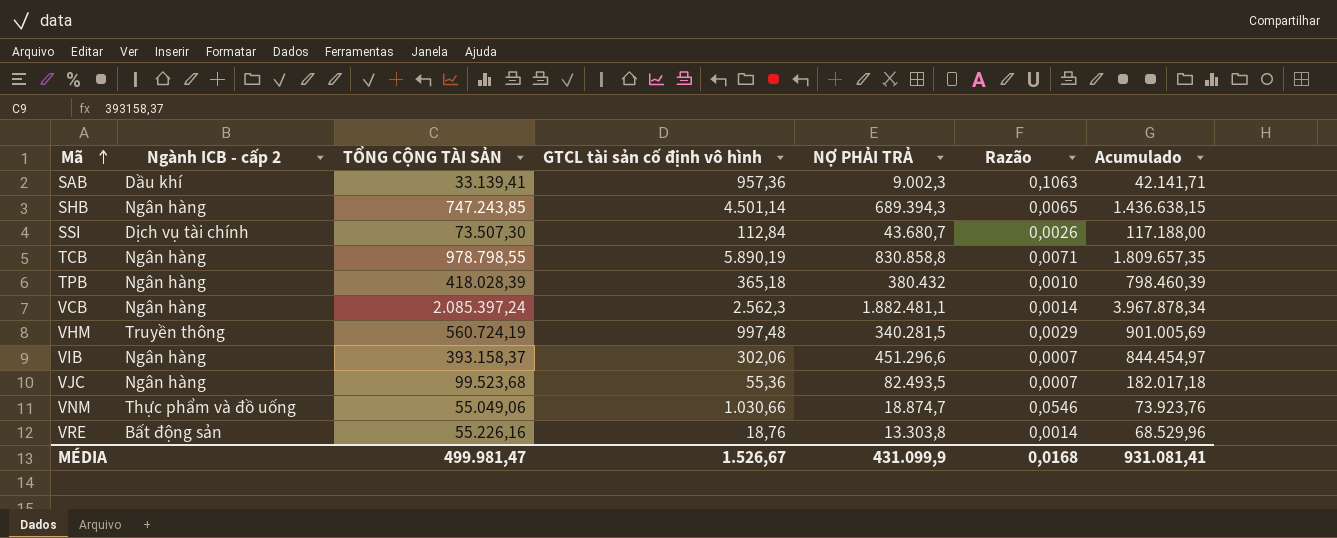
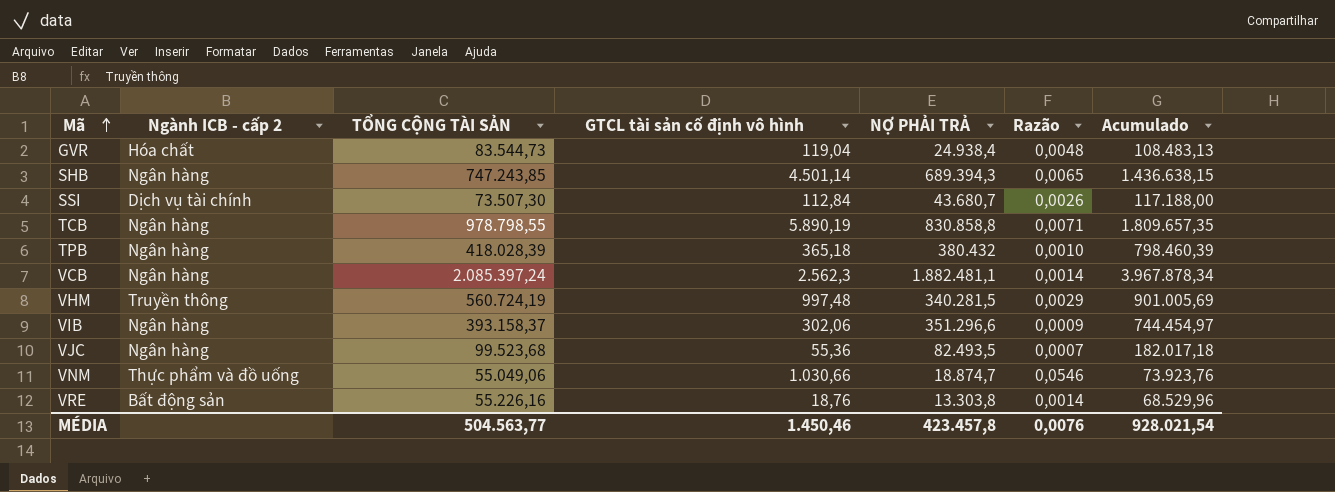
row SAB: Dầu khí | 33.139,41 | 957,36 | 9.002,3 | 0,1063 | 42.141,71 -> none
row GVR: none -> Hóa chất | 83.544,73 | 119,04 | 24.938,4 | 0,0048 | 108.483,13
VIB | NỢ PHẢI TRẢ: 451.296,6 -> 351.296,6
VIB | Razão: 0,0007 -> 0,0009
VIB | Acumulado: 844.454,97 -> 744.454,97
MÉDIA | TỔNG CỘNG TÀI SẢN: 499.981,47 -> 504.563,77
MÉDIA | GTCL tài sản cố định vô hình: 1.526,67 -> 1.450,46
MÉDIA | NỢ PHẢI TRẢ: 431.099,9 -> 423.457,8
MÉDIA | Razão: 0,0168 -> 0,0076
MÉDIA | Acumulado: 931.081,41 -> 928.021,54

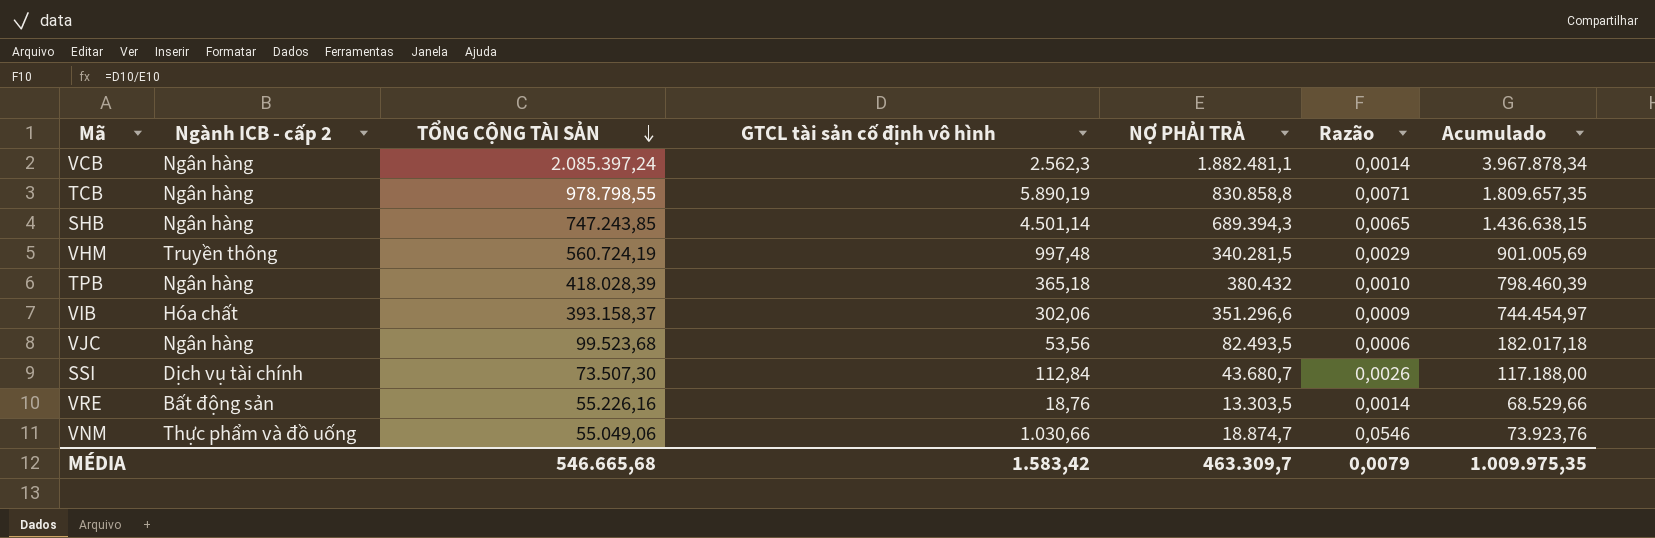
row order: Mã ascending -> TỔNG CỘNG TÀI SẢN descending
row GVR: Hóa chất | 83.544,73 | 119,04 | 24.938,4 | 0,0048 | 108.483,13 -> none
VIB | Ngành ICB - cấp 2: Ngân hàng -> Hóa chất
VJC | GTCL tài sản cố định vô hình: 55,36 -> 53,56
VJC | Razão: 0,0007 -> 0,0006
VRE | NỢ PHẢI TRẢ: 13.303,8 -> 13.303,5
VRE | Acumulado: 68.529,96 -> 68.529,66
MÉDIA | TỔNG CỘNG TÀI SẢN: 504.563,77 -> 546.665,68
MÉDIA | GTCL tài sản cố định vô hình: 1.450,46 -> 1.583,42
MÉDIA | NỢ PHẢI TRẢ: 423.457,8 -> 463.309,7
MÉDIA | Razão: 0,0076 -> 0,0079
MÉDIA | Acumulado: 928.021,54 -> 1.009.975,35

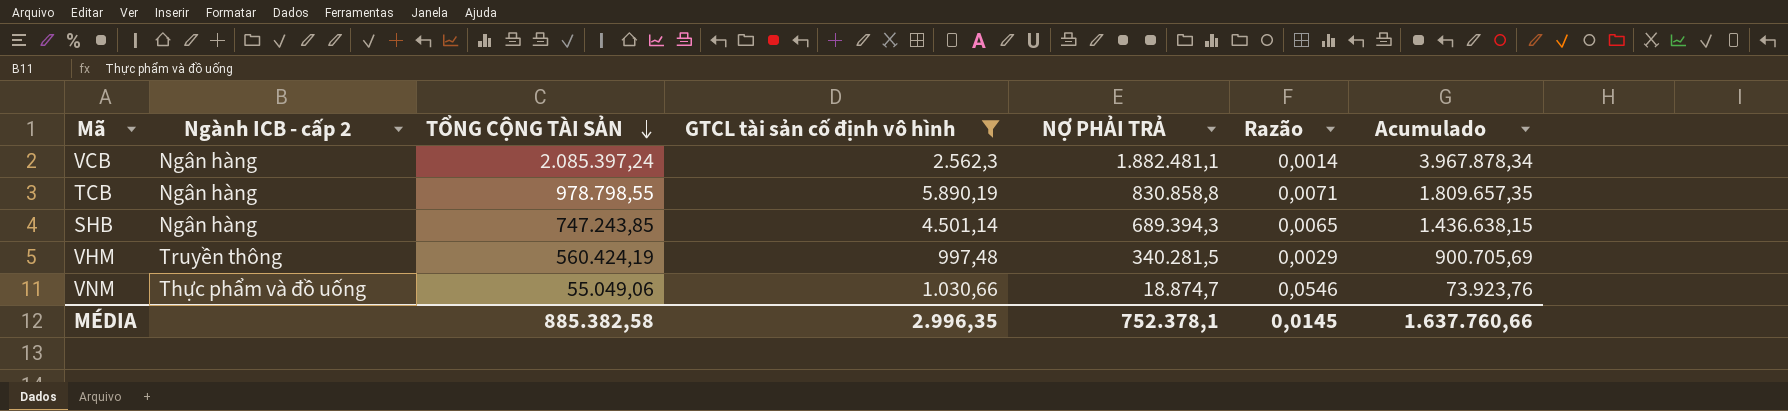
filter: none -> GTCL tài sản cố định vô hình >= 997,48
VHM | TỔNG CỘNG TÀI SẢN: 560.724,19 -> 560.424,19
VHM | Acumulado: 901.005,69 -> 900.705,69
MÉDIA | TỔNG CỘNG TÀI SẢN: 546.665,68 -> 885.382,58
MÉDIA | GTCL tài sản cố định vô hình: 1.583,42 -> 2.996,35
MÉDIA | NỢ PHẢI TRẢ: 463.309,7 -> 752.378,1
MÉDIA | Razão: 0,0079 -> 0,0145
MÉDIA | Acumulado: 1.009.975,35 -> 1.637.760,66

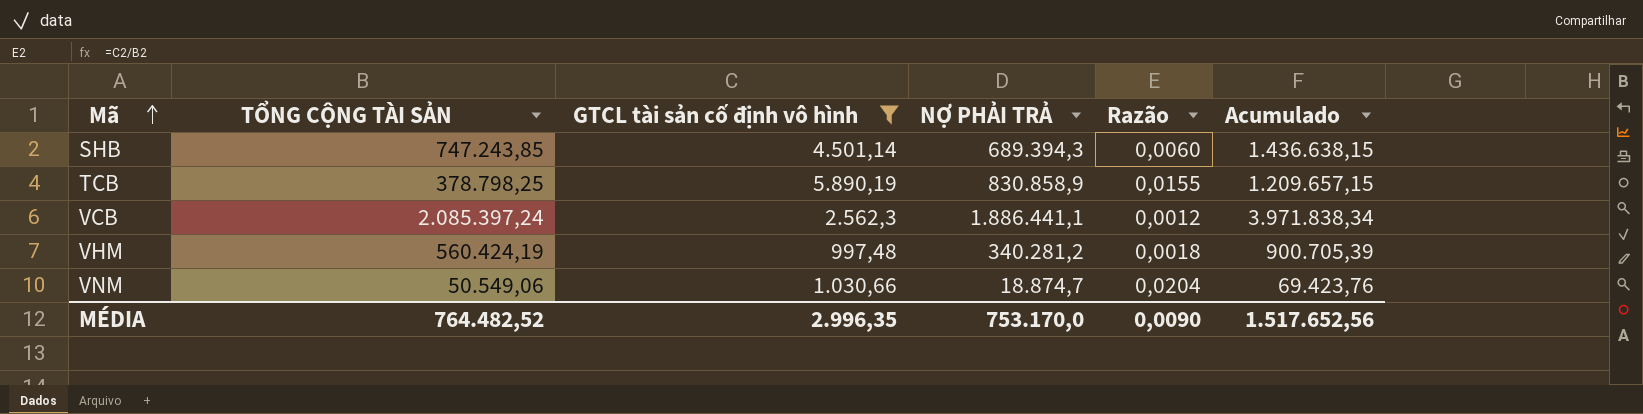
row order: TỔNG CỘNG TÀI SẢN descending -> Mã ascending
column Ngành ICB - cấp 2 | position: 2 -> none
column Razão | formula: [GTCL tài sản cố định vô hình] / [NỢ PHẢI TRẢ] -> [GTCL tài sản cố định vô hình] / [TỔNG CỘNG TÀI SẢN]
TCB | TỔNG CỘNG TÀI SẢN: 978.798,55 -> 378.798,25
TCB | NỢ PHẢI TRẢ: 830.858,8 -> 830.858,9
TCB | Acumulado: 1.809.657,35 -> 1.209.657,15
VCB | NỢ PHẢI TRẢ: 1.882.481,1 -> 1.886.441,1
VCB | Acumulado: 3.967.878,34 -> 3.971.838,34
VHM | NỢ PHẢI TRẢ: 340.281,5 -> 340.281,2
VHM | Acumulado: 900.705,69 -> 900.705,39
VNM | TỔNG CỘNG TÀI SẢN: 55.049,06 -> 50.549,06
VNM | Acumulado: 73.923,76 -> 69.423,76
MÉDIA | TỔNG CỘNG TÀI SẢN: 885.382,58 -> 764.482,52
MÉDIA | NỢ PHẢI TRẢ: 752.378,1 -> 753.170,0
MÉDIA | Razão: 0,0145 -> 0,0090
MÉDIA | Acumulado: 1.637.760,66 -> 1.517.652,56

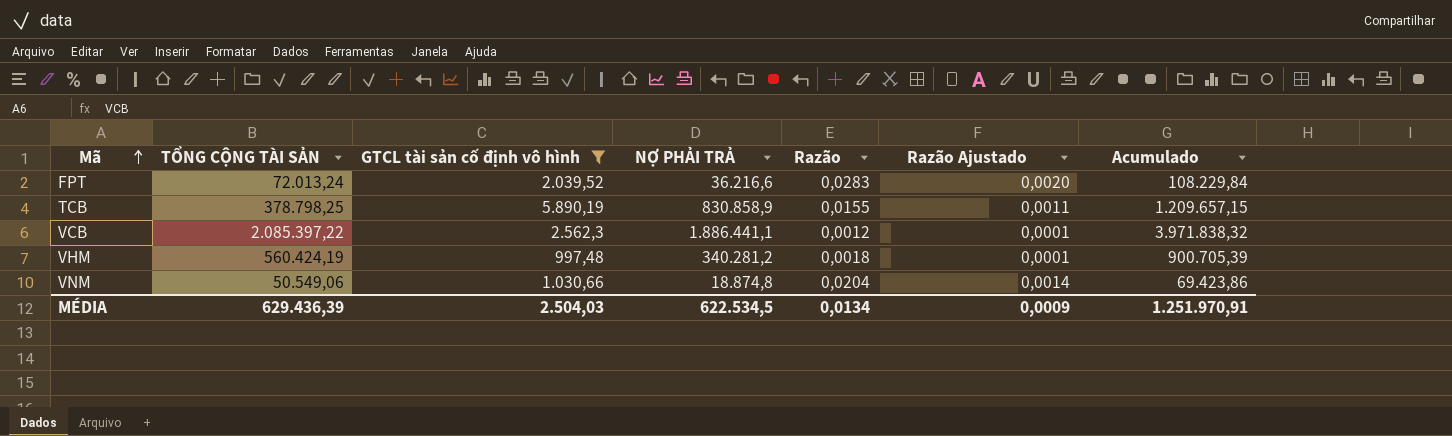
column Razão Ajustado | formula: none -> [Razão] * 0,07
row SHB: 747.243,85 | 4.501,14 | 689.394,3 | 0,0060 | 1.436.638,15 -> none
row FPT: none -> 72.013,24 | 2.039,52 | 36.216,6 | 0,0283 | 0,0020 | 108.229,84
VCB | TỔNG CỘNG TÀI SẢN: 2.085.397,24 -> 2.085.397,22
VCB | Acumulado: 3.971.838,34 -> 3.971.838,32
VNM | NỢ PHẢI TRẢ: 18.874,7 -> 18.874,8
VNM | Acumulado: 69.423,76 -> 69.423,86
MÉDIA | TỔNG CỘNG TÀI SẢN: 764.482,52 -> 629.436,39
MÉDIA | GTCL tài sản cố định vô hình: 2.996,35 -> 2.504,03
MÉDIA | NỢ PHẢI TRẢ: 753.170,0 -> 622.534,5
MÉDIA | Razão: 0,0090 -> 0,0134
MÉDIA | Acumulado: 1.517.652,56 -> 1.251.970,91

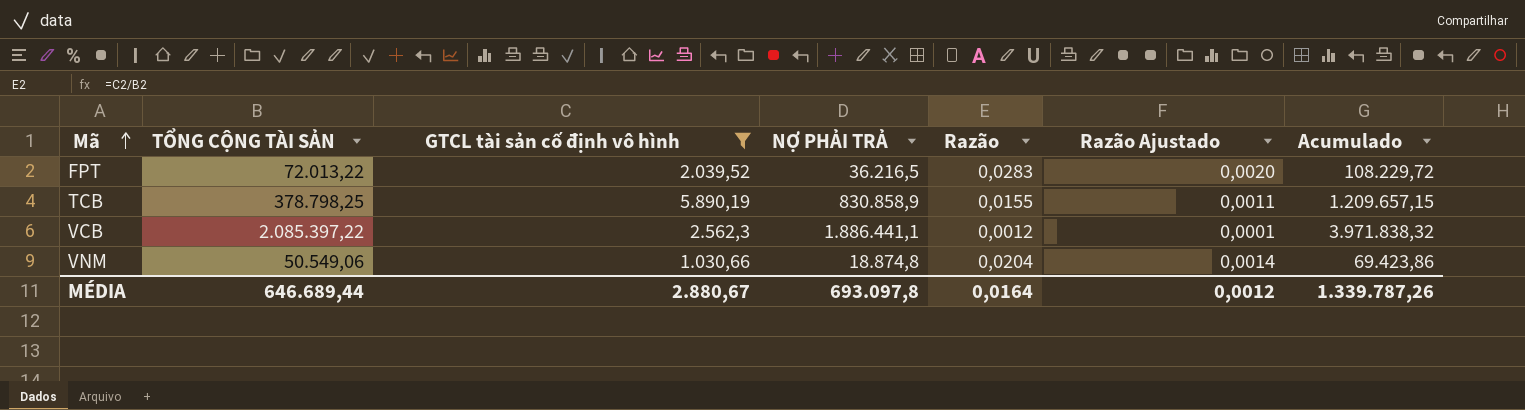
row VHM: 560.424,19 | 997,48 | 340.281,2 | 0,0018 | 0,0001 | 900.705,39 -> none
FPT | TỔNG CỘNG TÀI SẢN: 72.013,24 -> 72.013,22
FPT | NỢ PHẢI TRẢ: 36.216,6 -> 36.216,5
FPT | Acumulado: 108.229,84 -> 108.229,72
MÉDIA | TỔNG CỘNG TÀI SẢN: 629.436,39 -> 646.689,44
MÉDIA | GTCL tài sản cố định vô hình: 2.504,03 -> 2.880,67
MÉDIA | NỢ PHẢI TRẢ: 622.534,5 -> 693.097,8
MÉDIA | Razão: 0,0134 -> 0,0164
MÉDIA | Razão Ajustado: 0,0009 -> 0,0012
MÉDIA | Acumulado: 1.251.970,91 -> 1.339.787,26

